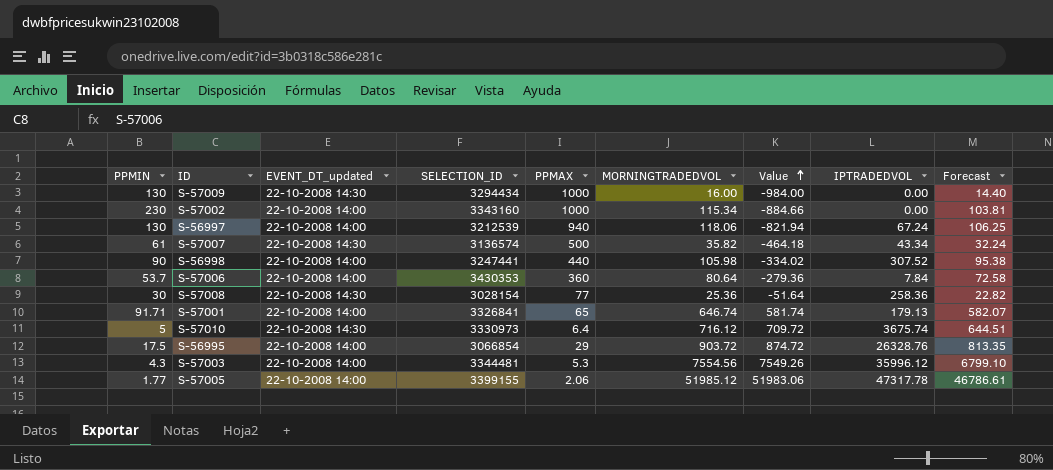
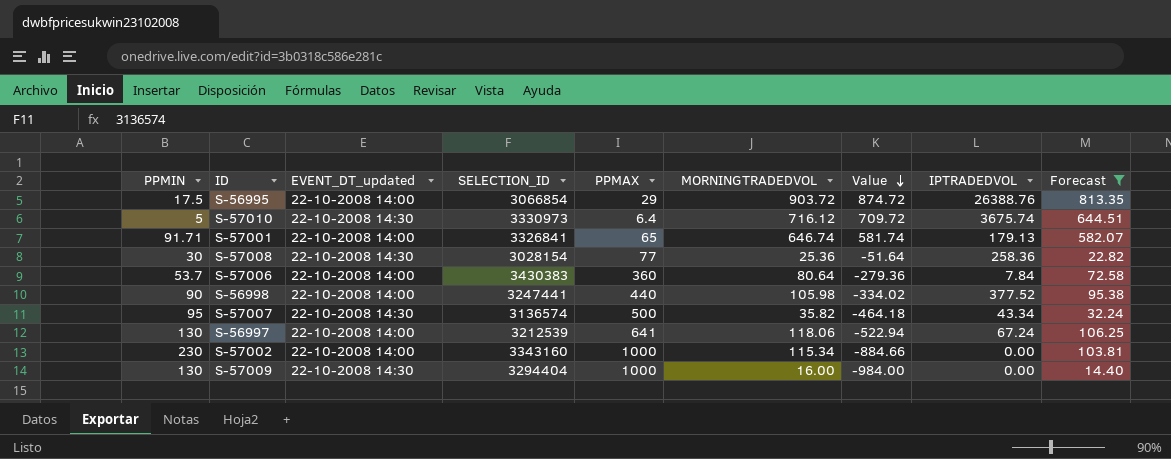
filter: none -> Forecast <= 813.35
row order: Value ascending -> Value descending
S-56995 | IPTRADEDVOL: 26328.76 -> 26388.76
S-57006 | SELECTION_ID: 3430353 -> 3430383
S-56998 | IPTRADEDVOL: 307.52 -> 377.52
S-57007 | PPMIN: 61 -> 95
S-56997 | PPMAX: 940 -> 641
S-56997 | Value: -821.94 -> -522.94
S-57009 | SELECTION_ID: 3294434 -> 3294404

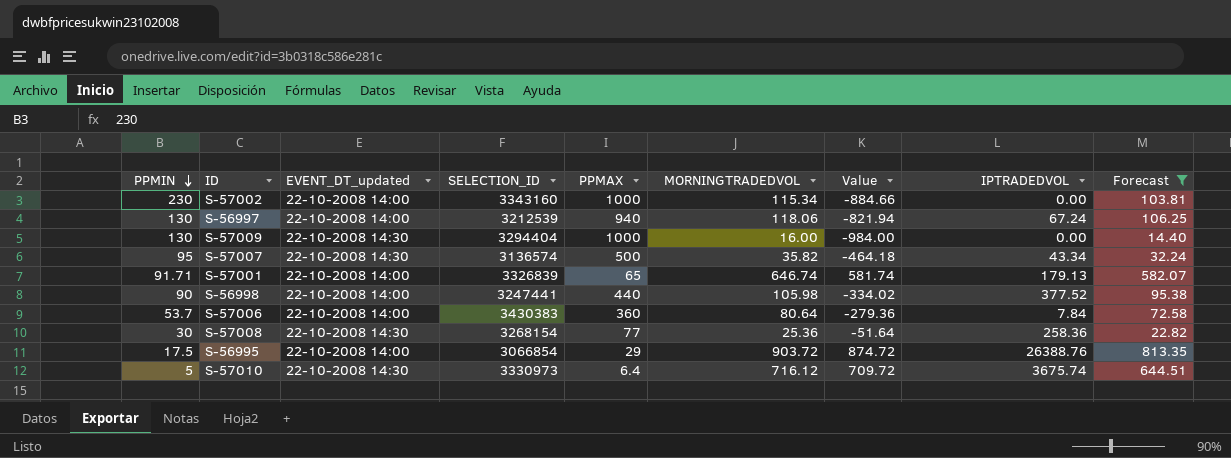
row order: Value descending -> PPMIN descending
S-56997 | PPMAX: 641 -> 940
S-56997 | Value: -522.94 -> -821.94
S-57001 | SELECTION_ID: 3326841 -> 3326839
S-57008 | SELECTION_ID: 3028154 -> 3268154

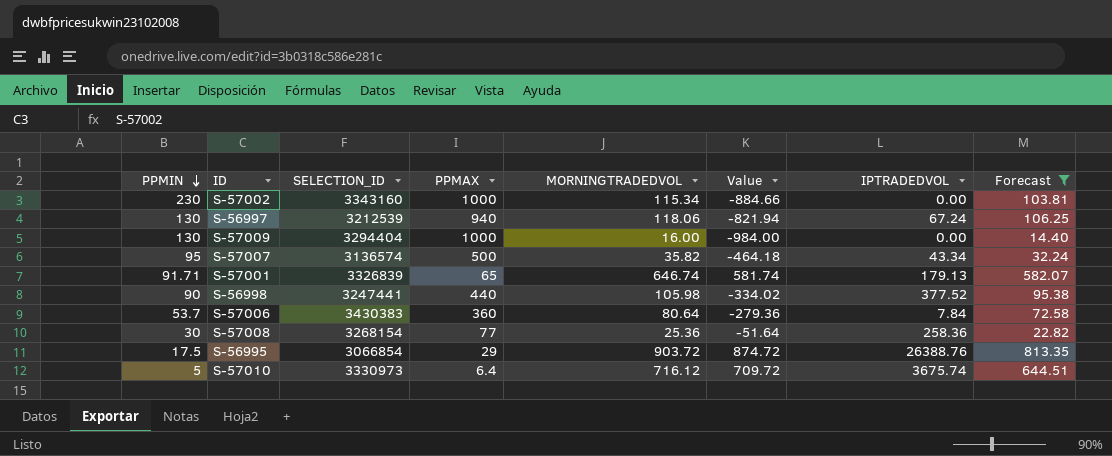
column EVENT_DT_updated | position: 3 -> none

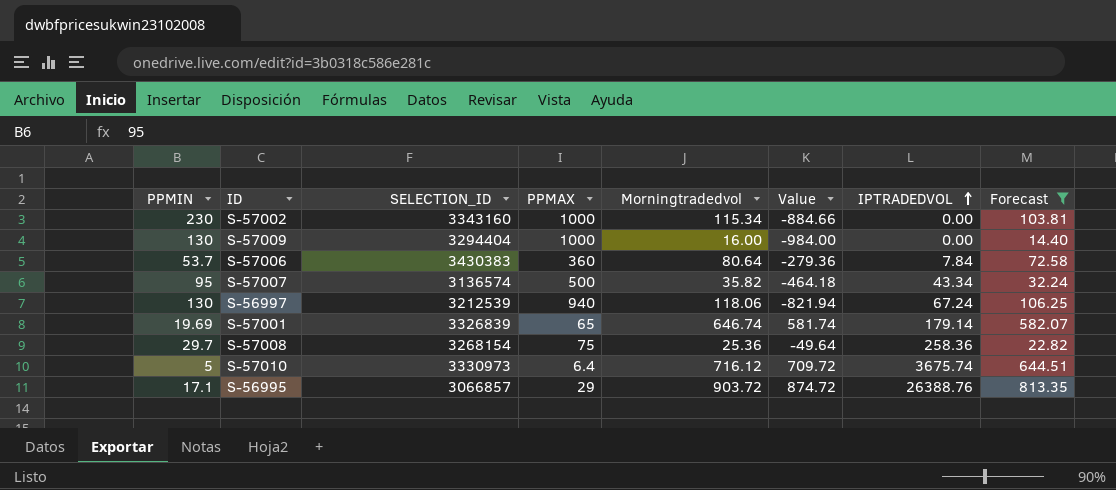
row order: PPMIN descending -> IPTRADEDVOL ascending
column name: MORNINGTRADEDVOL -> Morningtradedvol
row S-56998: 90 | 3247441 | 440 | 105.98 | -334.02 | 377.52 | 95.38 -> none
S-57001 | PPMIN: 91.71 -> 19.69
S-57001 | IPTRADEDVOL: 179.13 -> 179.14
S-57008 | PPMIN: 30 -> 29.7
S-57008 | PPMAX: 77 -> 75
S-57008 | Value: -51.64 -> -49.64
S-56995 | PPMIN: 17.5 -> 17.1
S-56995 | SELECTION_ID: 3066854 -> 3066857

